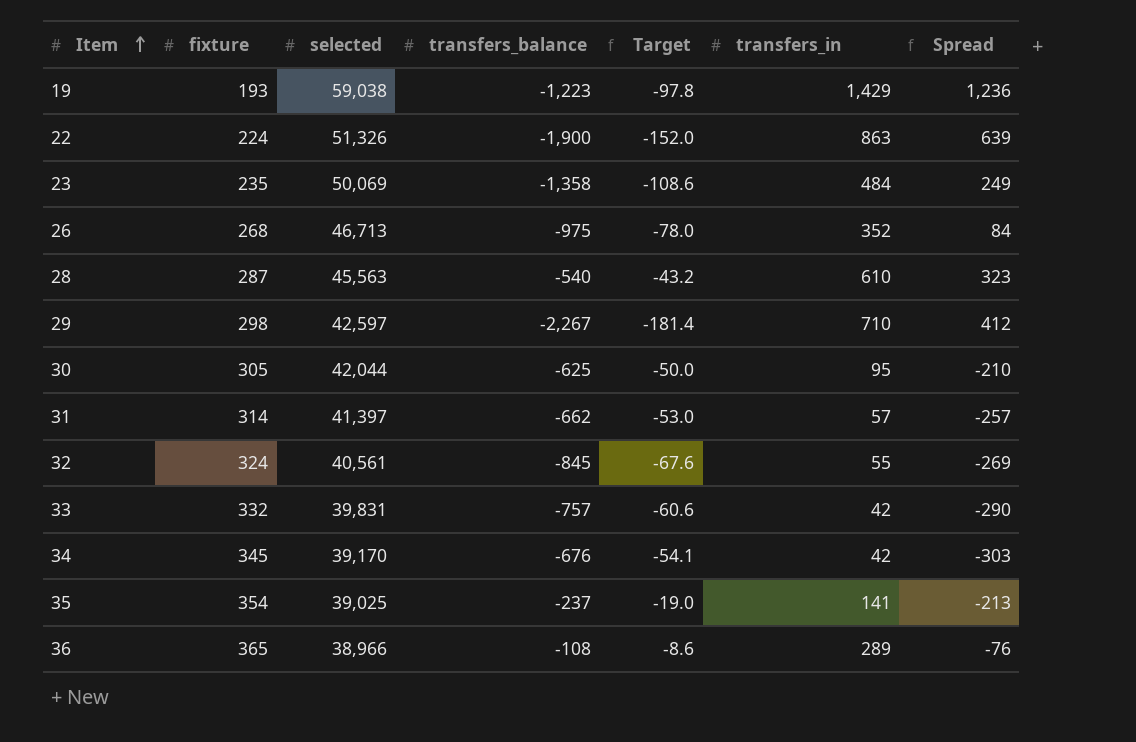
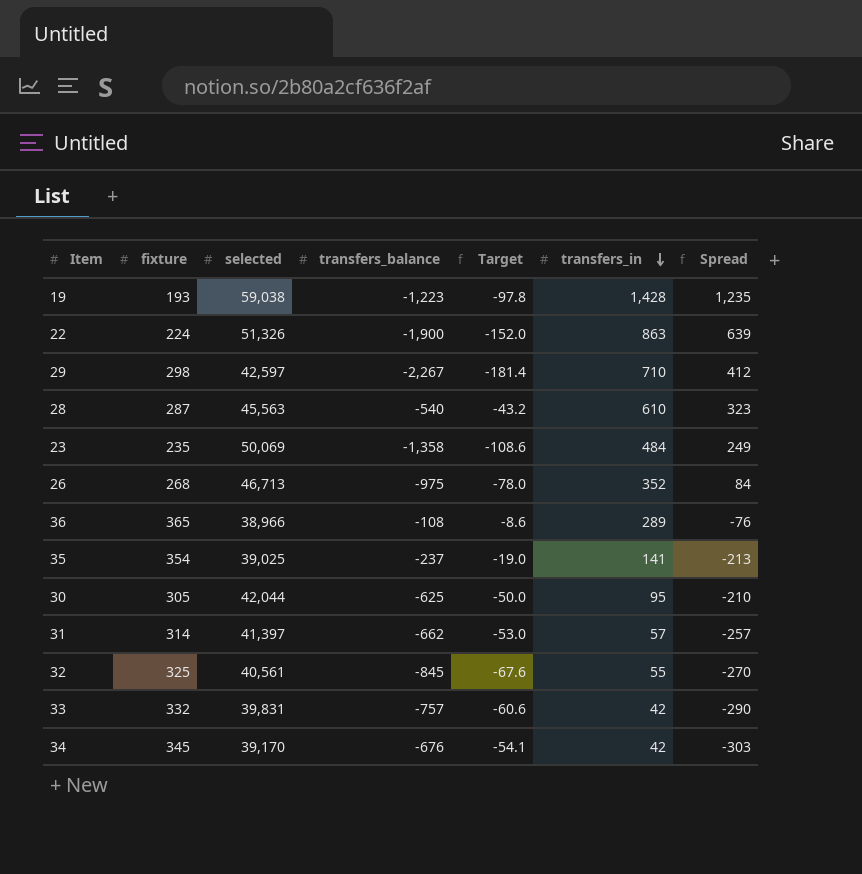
row order: Item ascending -> transfers_in descending
19 | transfers_in: 1,429 -> 1,428
19 | Spread: 1,236 -> 1,235
32 | fixture: 324 -> 325
32 | Spread: -269 -> -270

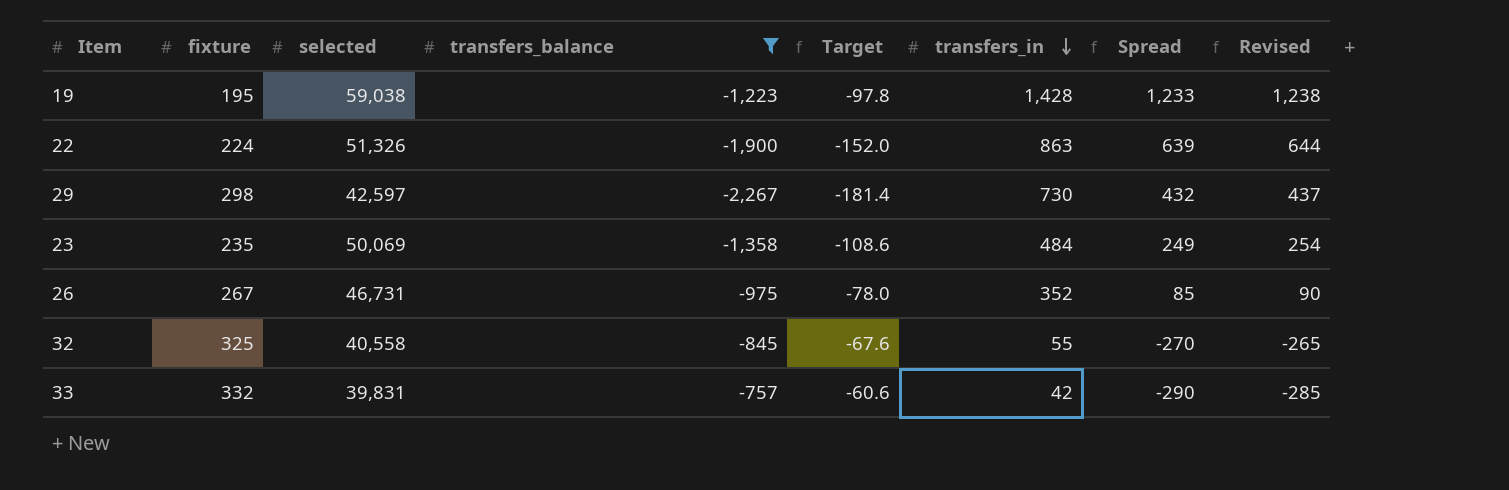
filter: none -> transfers_balance <= -757
column Revised | formula: none -> [Spread] + 5
19 | fixture: 193 -> 195
19 | Spread: 1,235 -> 1,233
29 | transfers_in: 710 -> 730
29 | Spread: 412 -> 432
26 | fixture: 268 -> 267
26 | selected: 46,713 -> 46,731
26 | Spread: 84 -> 85
32 | selected: 40,561 -> 40,558

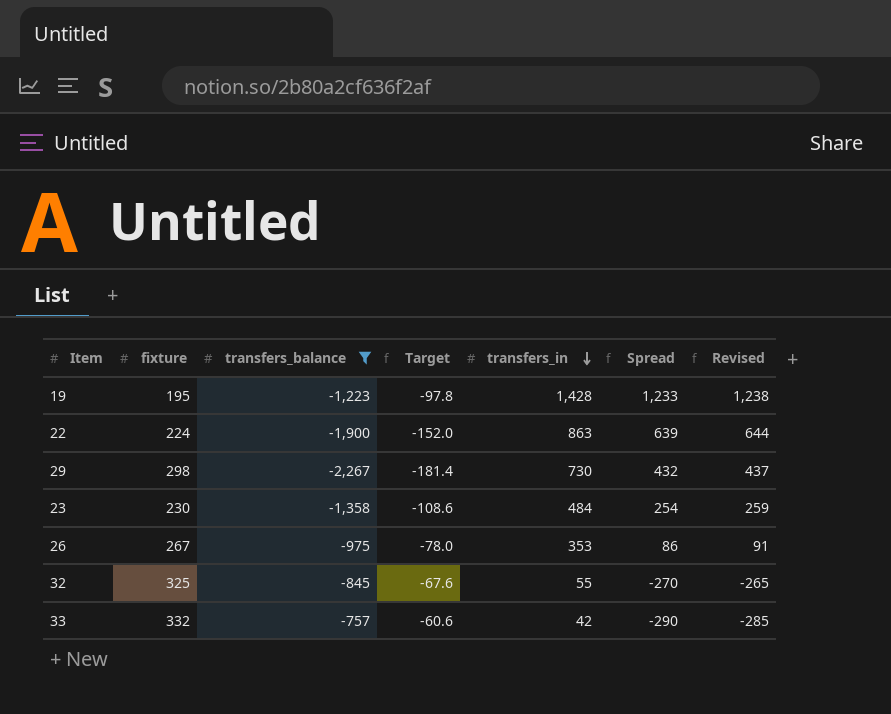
column selected | position: 3 -> none
23 | fixture: 235 -> 230
23 | Spread: 249 -> 254
23 | Revised: 254 -> 259
26 | transfers_in: 352 -> 353
26 | Spread: 85 -> 86
26 | Revised: 90 -> 91

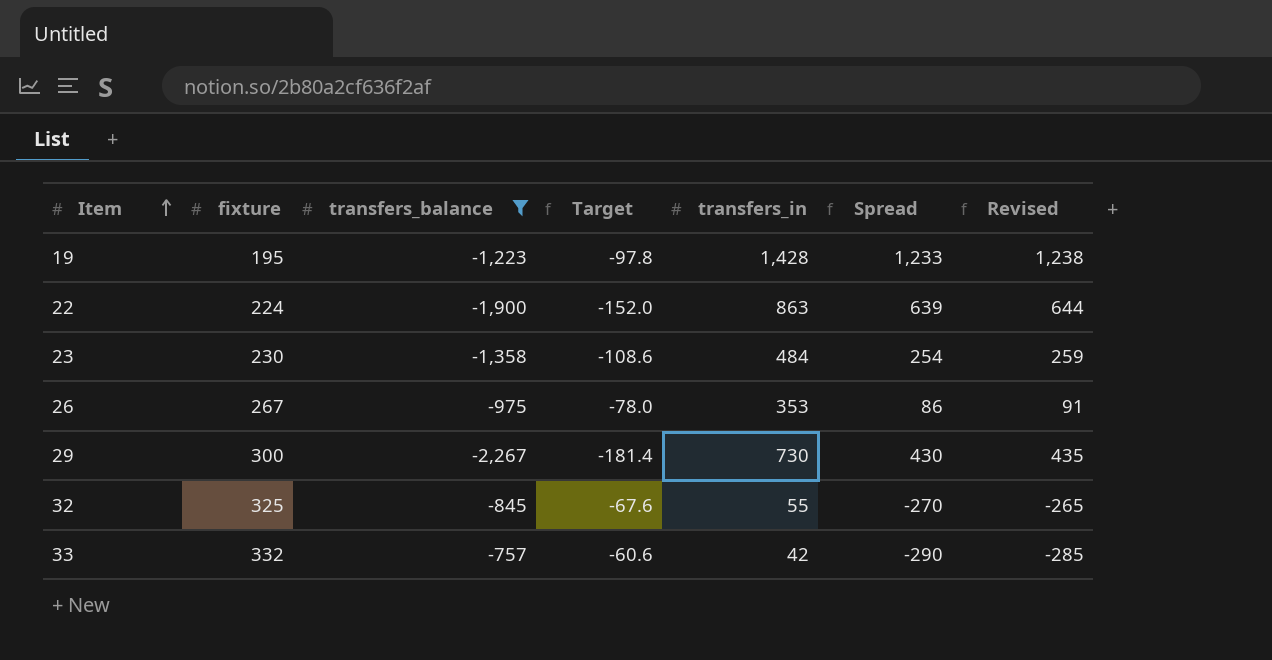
row order: transfers_in descending -> Item ascending
29 | fixture: 298 -> 300
29 | Spread: 432 -> 430
29 | Revised: 437 -> 435

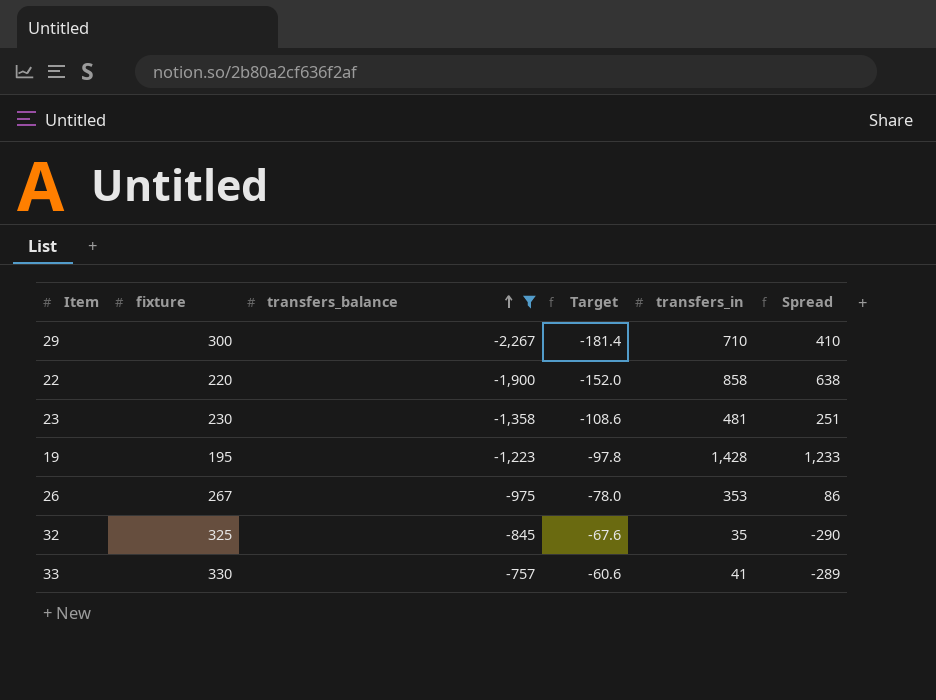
row order: Item ascending -> transfers_balance ascending
column Revised | formula: [Spread] + 5 -> none
29 | transfers_in: 730 -> 710
29 | Spread: 430 -> 410
22 | fixture: 224 -> 220
22 | transfers_in: 863 -> 858
22 | Spread: 639 -> 638
23 | transfers_in: 484 -> 481
23 | Spread: 254 -> 251
32 | transfers_in: 55 -> 35
32 | Spread: -270 -> -290
33 | fixture: 332 -> 330
33 | transfers_in: 42 -> 41
33 | Spread: -290 -> -289

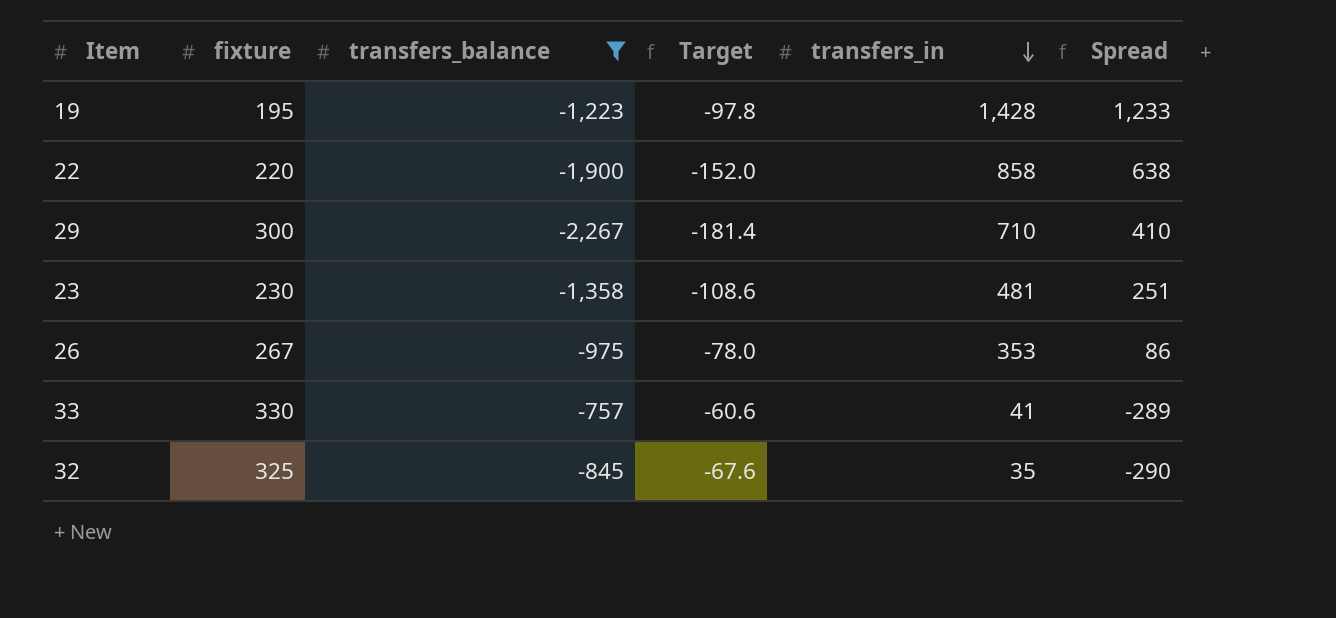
row order: transfers_balance ascending -> transfers_in descending

